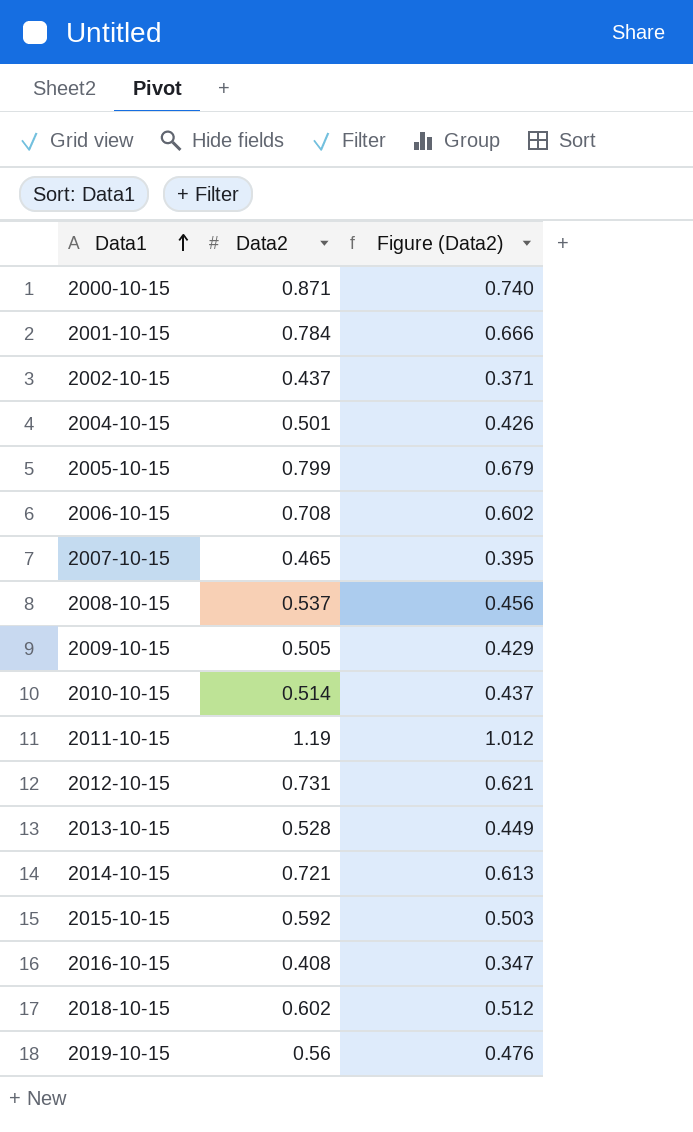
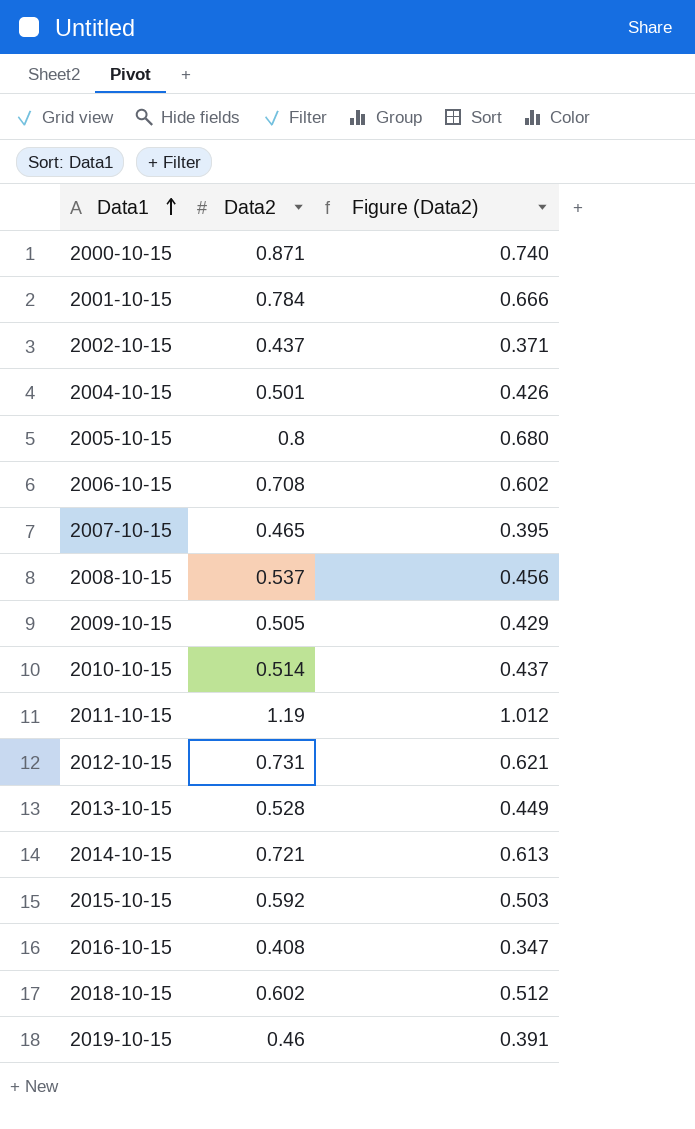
2005-10-15 | Data2: 0.799 -> 0.8
2005-10-15 | Figure (Data2): 0.679 -> 0.680
2019-10-15 | Data2: 0.56 -> 0.46
2019-10-15 | Figure (Data2): 0.476 -> 0.391

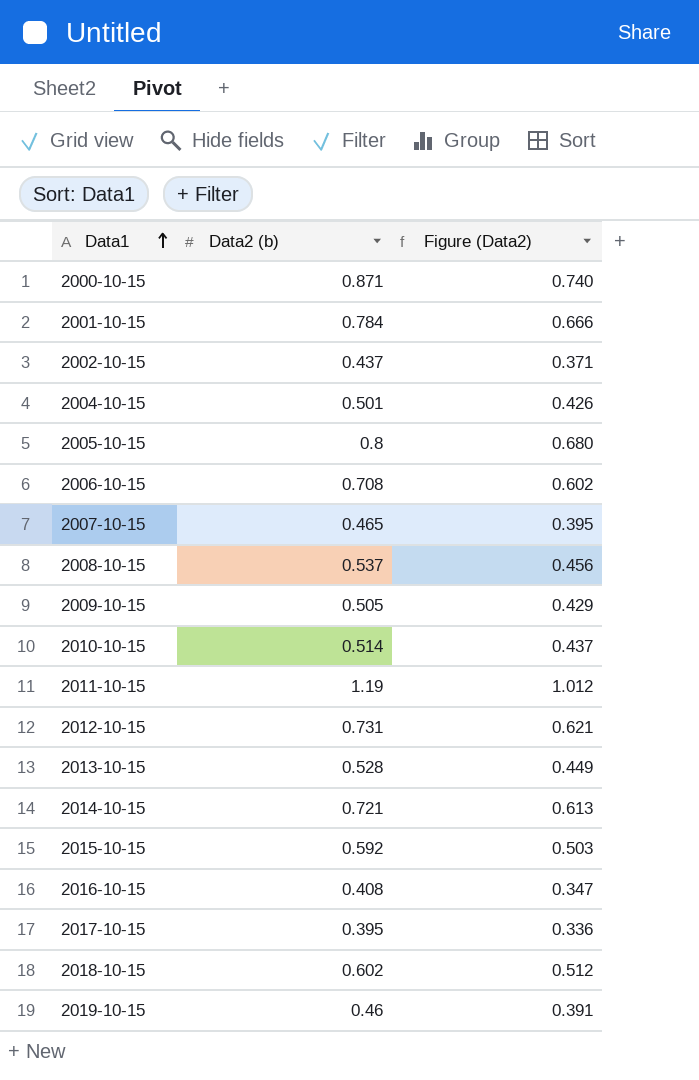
column name: Data2 -> Data2 (b)
row 2017-10-15: none -> 0.395 | 0.336

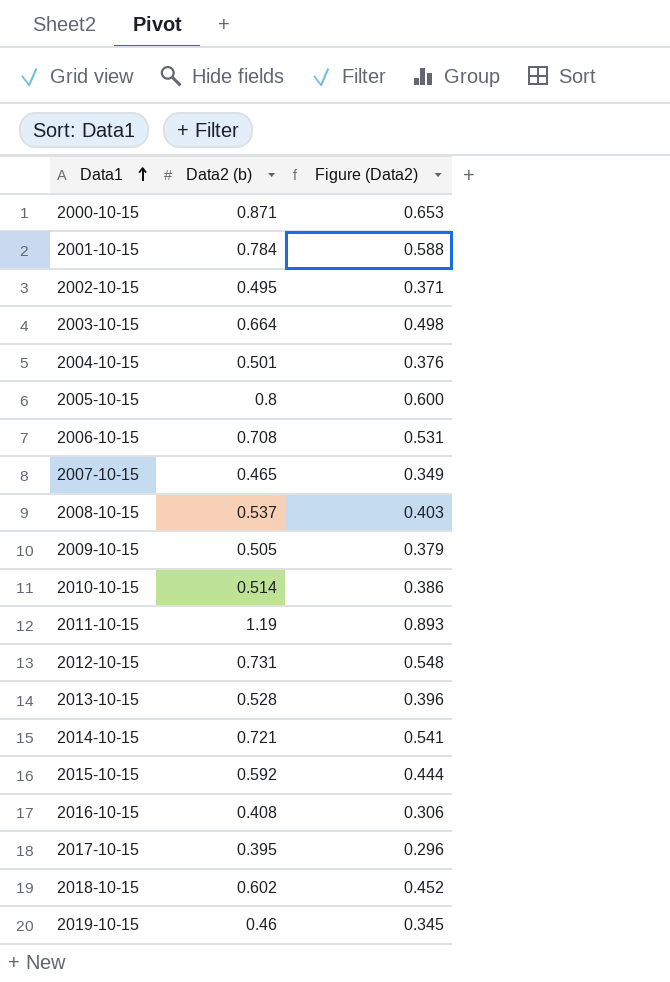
column Figure (Data2) | formula: [Data2 (b)] * 0.85 -> [Data2 (b)] * 0.75
2002-10-15 | Data2 (b): 0.437 -> 0.495
row 2003-10-15: none -> 0.664 | 0.498

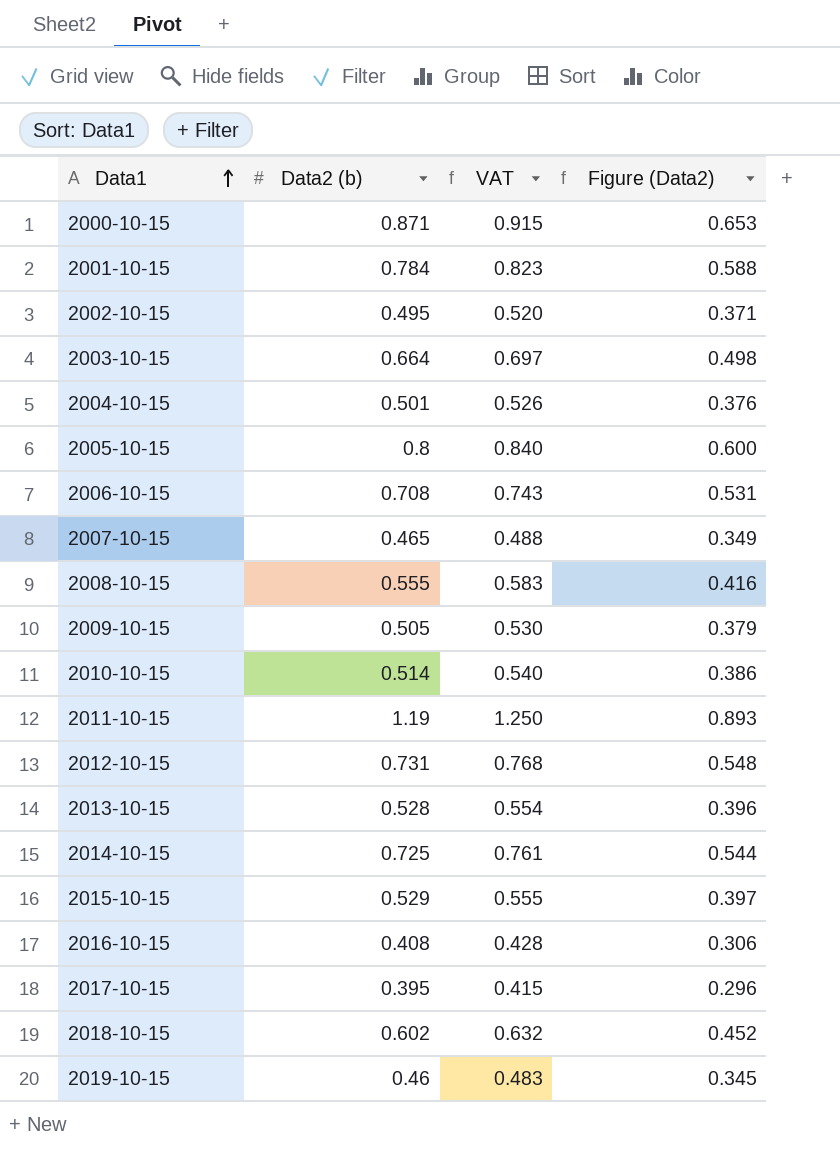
column VAT | formula: none -> [Data2 (b)] * 1.05
2008-10-15 | Data2 (b): 0.537 -> 0.555
2008-10-15 | Figure (Data2): 0.403 -> 0.416
2014-10-15 | Data2 (b): 0.721 -> 0.725
2014-10-15 | Figure (Data2): 0.541 -> 0.544
2015-10-15 | Data2 (b): 0.592 -> 0.529
2015-10-15 | Figure (Data2): 0.444 -> 0.397

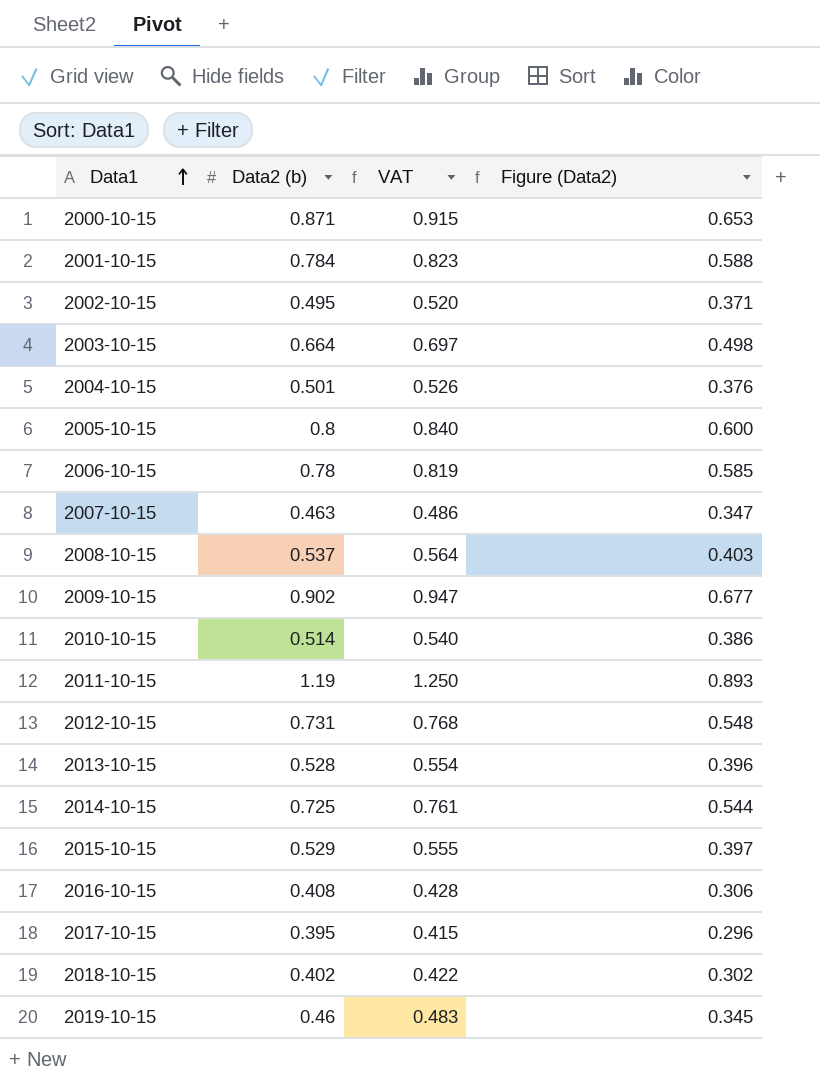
2006-10-15 | Data2 (b): 0.708 -> 0.78
2006-10-15 | VAT: 0.743 -> 0.819
2006-10-15 | Figure (Data2): 0.531 -> 0.585
2007-10-15 | Data2 (b): 0.465 -> 0.463
2007-10-15 | VAT: 0.488 -> 0.486
2007-10-15 | Figure (Data2): 0.349 -> 0.347
2008-10-15 | Data2 (b): 0.555 -> 0.537
2008-10-15 | VAT: 0.583 -> 0.564
2008-10-15 | Figure (Data2): 0.416 -> 0.403
2009-10-15 | Data2 (b): 0.505 -> 0.902
2009-10-15 | VAT: 0.530 -> 0.947
2009-10-15 | Figure (Data2): 0.379 -> 0.677
2018-10-15 | Data2 (b): 0.602 -> 0.402
2018-10-15 | VAT: 0.632 -> 0.422
2018-10-15 | Figure (Data2): 0.452 -> 0.302

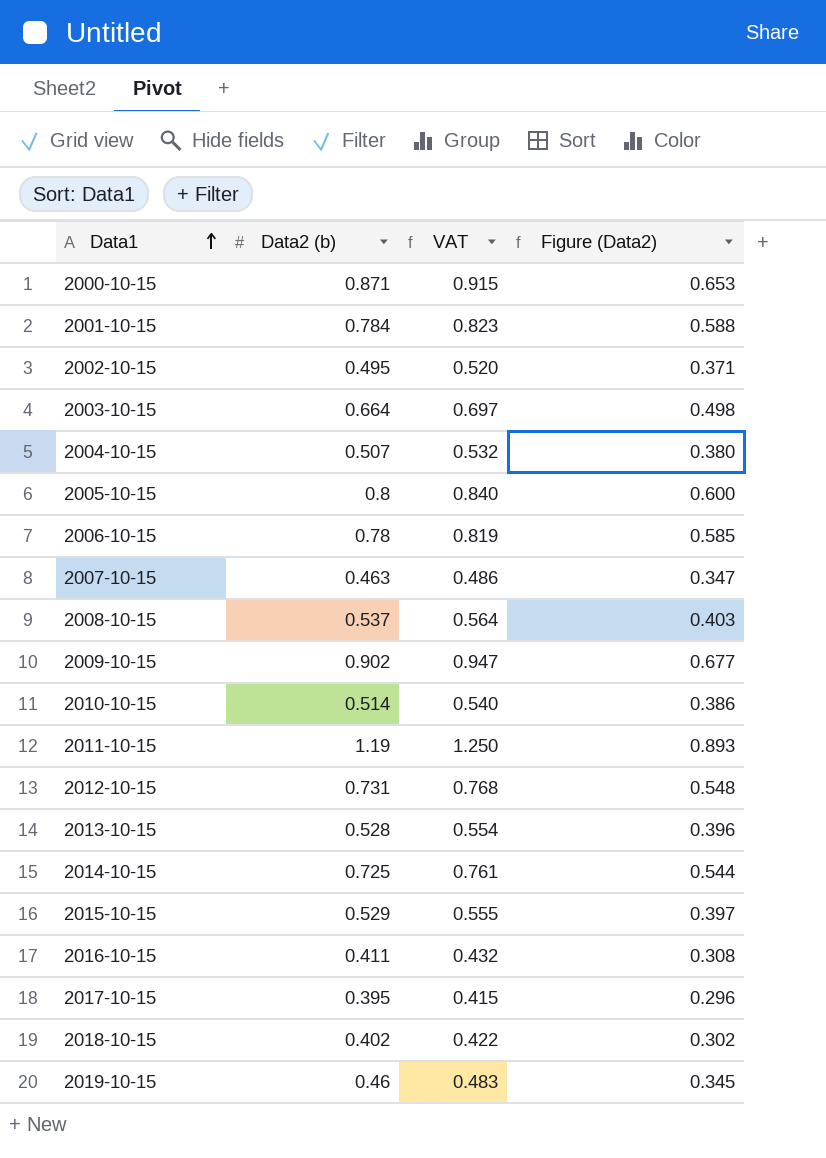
2004-10-15 | Data2 (b): 0.501 -> 0.507
2004-10-15 | VAT: 0.526 -> 0.532
2004-10-15 | Figure (Data2): 0.376 -> 0.380
2016-10-15 | Data2 (b): 0.408 -> 0.411
2016-10-15 | VAT: 0.428 -> 0.432
2016-10-15 | Figure (Data2): 0.306 -> 0.308

